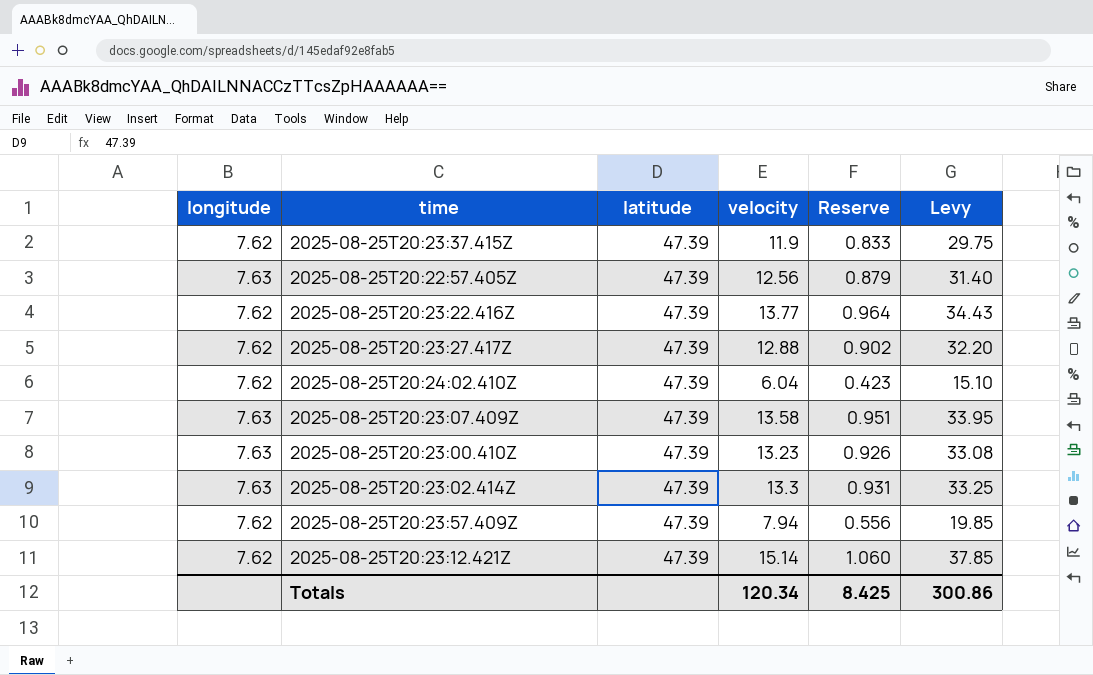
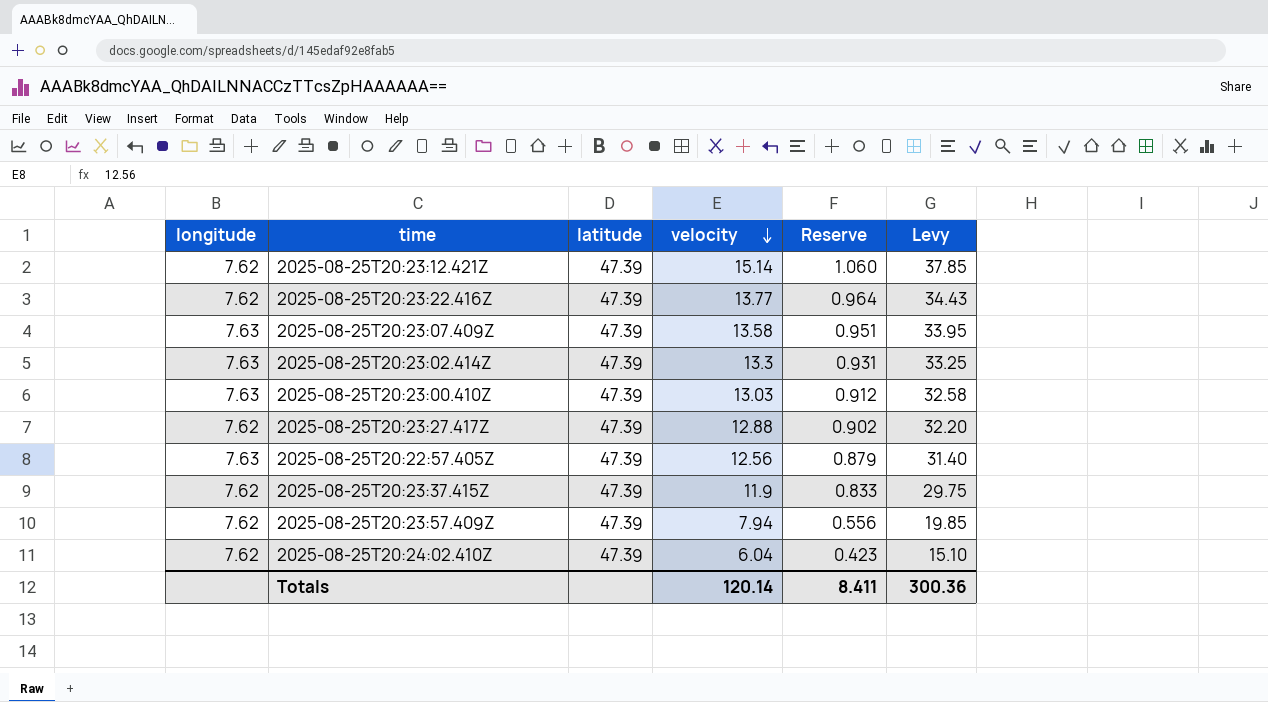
row order: none -> velocity descending
2025-08-25T20:23:00.410Z | velocity: 13.23 -> 13.03
2025-08-25T20:23:00.410Z | Reserve: 0.926 -> 0.912
2025-08-25T20:23:00.410Z | Levy: 33.08 -> 32.58
Totals | velocity: 120.34 -> 120.14
Totals | Reserve: 8.425 -> 8.411
Totals | Levy: 300.86 -> 300.36

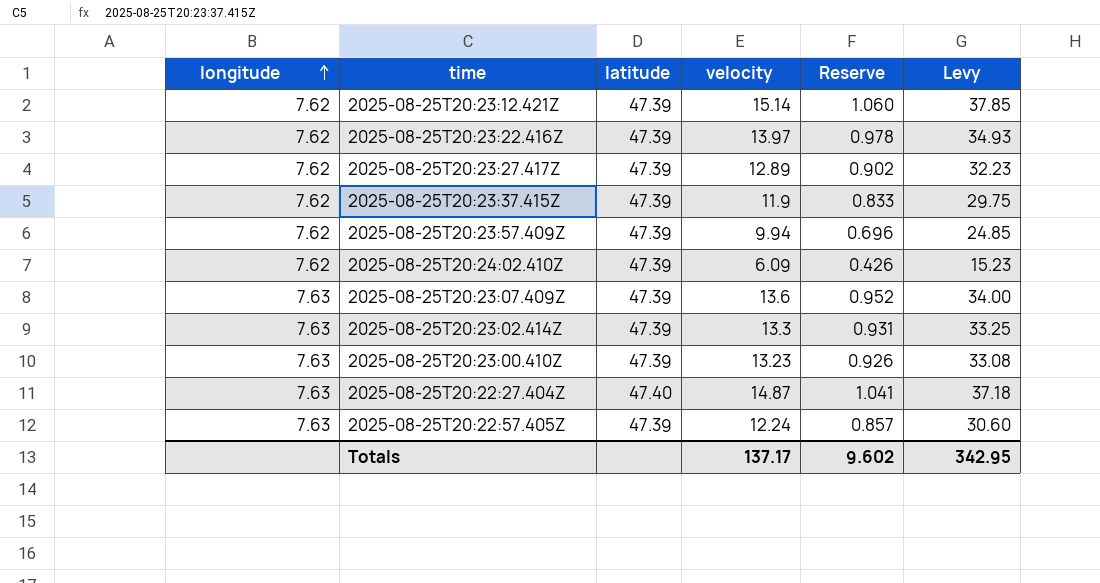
row order: velocity descending -> longitude ascending
2025-08-25T20:23:22.416Z | velocity: 13.77 -> 13.97
2025-08-25T20:23:22.416Z | Reserve: 0.964 -> 0.978
2025-08-25T20:23:22.416Z | Levy: 34.43 -> 34.93
2025-08-25T20:23:27.417Z | velocity: 12.88 -> 12.89
2025-08-25T20:23:27.417Z | Levy: 32.20 -> 32.23
2025-08-25T20:23:57.409Z | velocity: 7.94 -> 9.94
2025-08-25T20:23:57.409Z | Reserve: 0.556 -> 0.696
2025-08-25T20:23:57.409Z | Levy: 19.85 -> 24.85
2025-08-25T20:24:02.410Z | velocity: 6.04 -> 6.09
2025-08-25T20:24:02.410Z | Reserve: 0.423 -> 0.426
2025-08-25T20:24:02.410Z | Levy: 15.10 -> 15.23
2025-08-25T20:23:07.409Z | velocity: 13.58 -> 13.6
2025-08-25T20:23:07.409Z | Reserve: 0.951 -> 0.952
2025-08-25T20:23:07.409Z | Levy: 33.95 -> 34.00
2025-08-25T20:23:00.410Z | velocity: 13.03 -> 13.23
2025-08-25T20:23:00.410Z | Reserve: 0.912 -> 0.926
2025-08-25T20:23:00.410Z | Levy: 32.58 -> 33.08
row 2025-08-25T20:22:27.404Z: none -> 7.63 | 47.40 | 14.87 | 1.041 | 37.18
2025-08-25T20:22:57.405Z | velocity: 12.56 -> 12.24
2025-08-25T20:22:57.405Z | Reserve: 0.879 -> 0.857
2025-08-25T20:22:57.405Z | Levy: 31.40 -> 30.60
Totals | velocity: 120.14 -> 137.17
Totals | Reserve: 8.411 -> 9.602
Totals | Levy: 300.36 -> 342.95

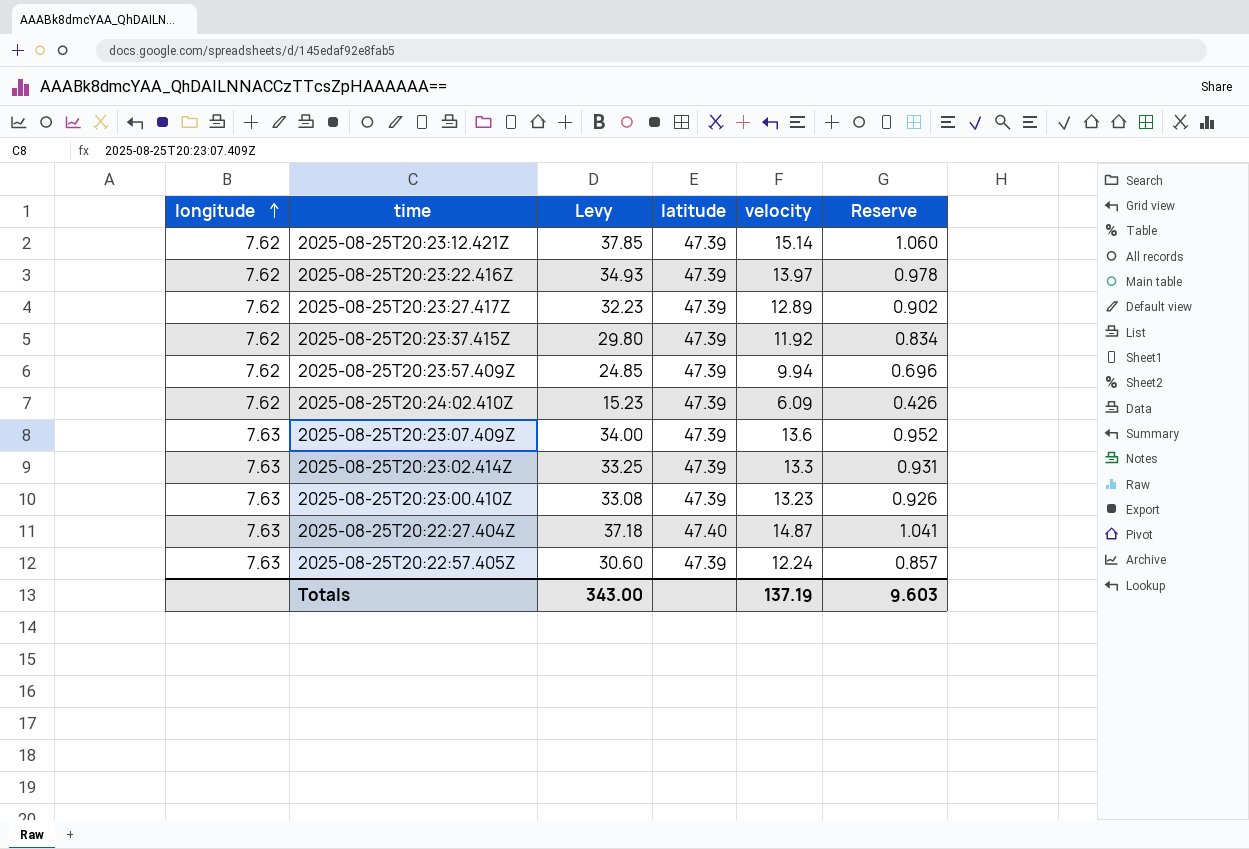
column Levy | position: 6 -> 3
2025-08-25T20:23:37.415Z | Levy: 29.75 -> 29.80
2025-08-25T20:23:37.415Z | velocity: 11.9 -> 11.92
2025-08-25T20:23:37.415Z | Reserve: 0.833 -> 0.834
Totals | Levy: 342.95 -> 343.00
Totals | velocity: 137.17 -> 137.19
Totals | Reserve: 9.602 -> 9.603

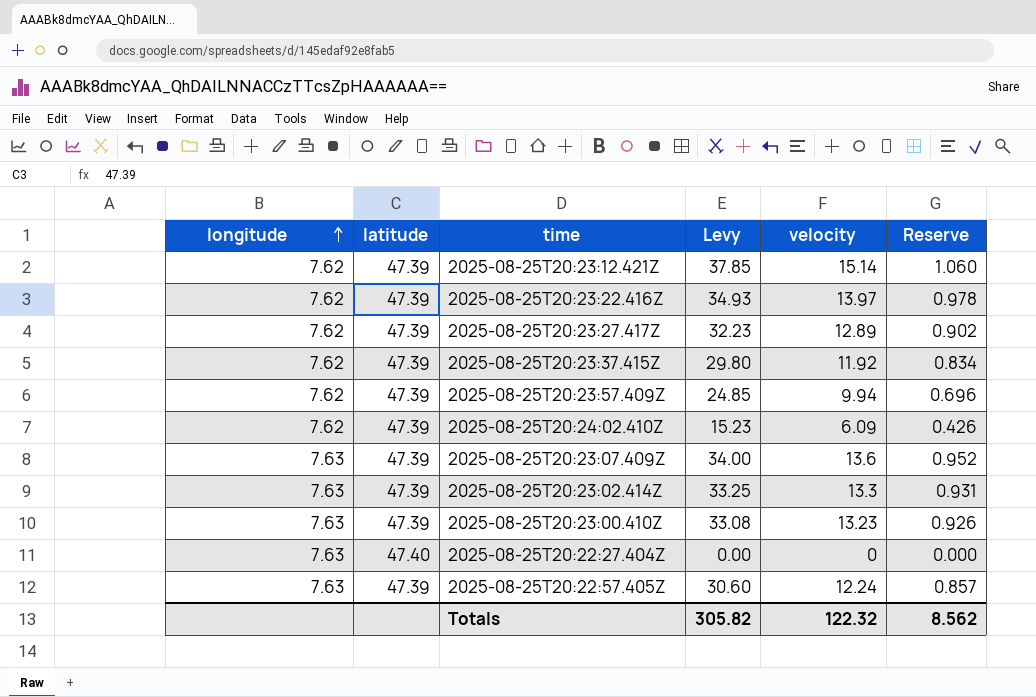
column latitude | position: 4 -> 2
2025-08-25T20:22:27.404Z | Levy: 37.18 -> 0.00
2025-08-25T20:22:27.404Z | velocity: 14.87 -> 0
2025-08-25T20:22:27.404Z | Reserve: 1.041 -> 0.000
Totals | Levy: 343.00 -> 305.82
Totals | velocity: 137.19 -> 122.32
Totals | Reserve: 9.603 -> 8.562

